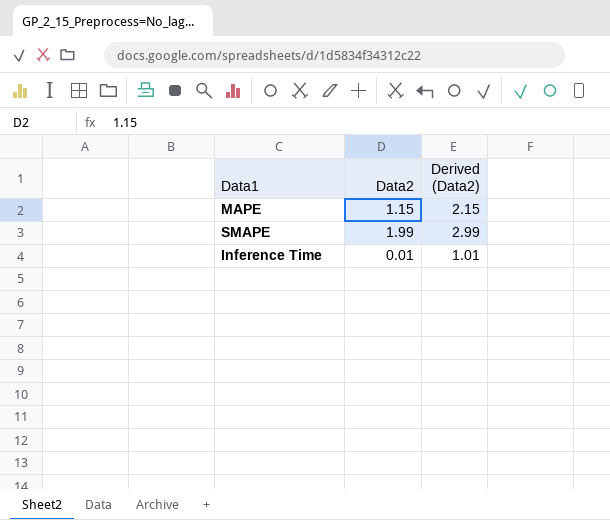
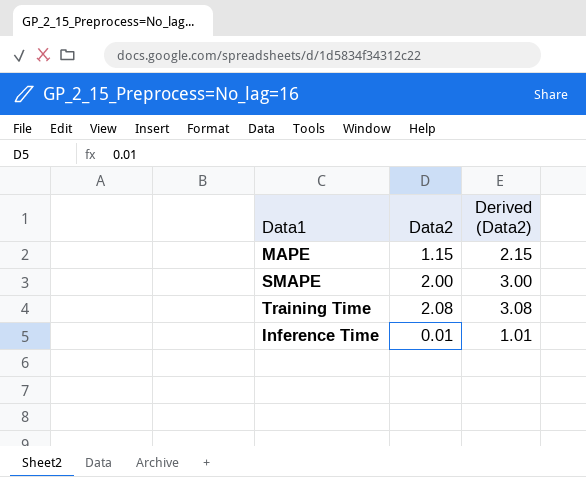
SMAPE | Data2: 1.99 -> 2.00
SMAPE | Derived (Data2): 2.99 -> 3.00
row Training Time: none -> 2.08 | 3.08

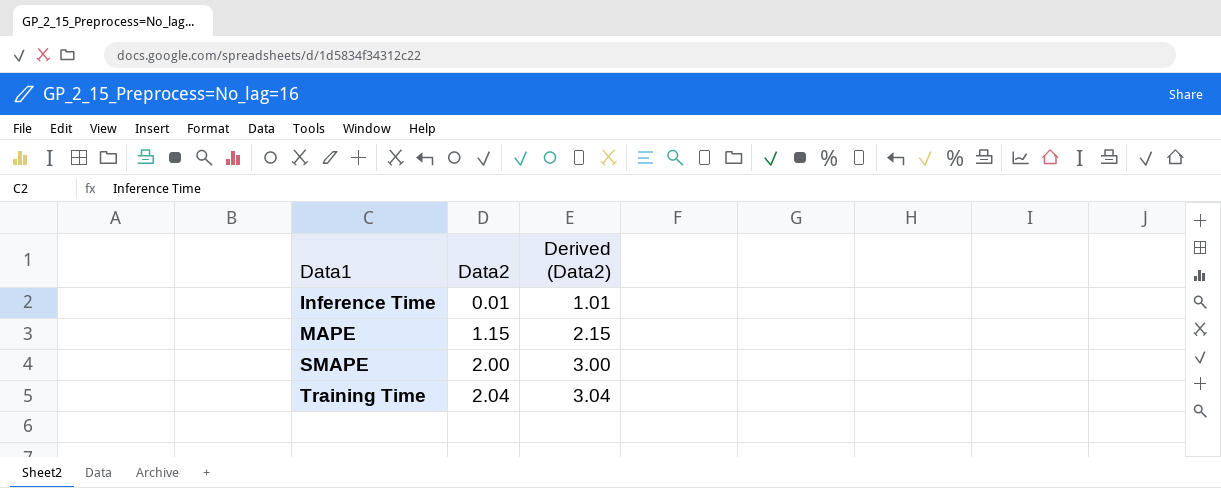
row order: none -> Data1 ascending
Training Time | Data2: 2.08 -> 2.04
Training Time | Derived (Data2): 3.08 -> 3.04

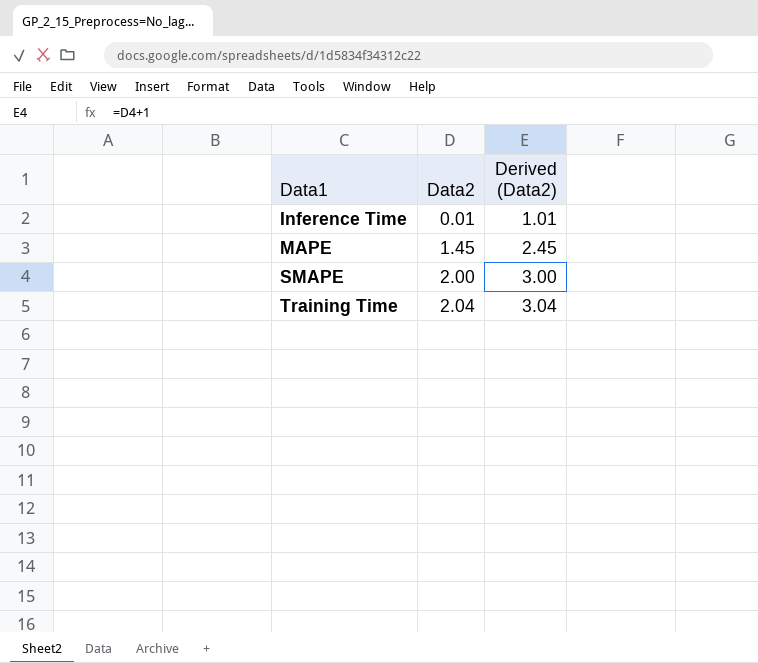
MAPE | Data2: 1.15 -> 1.45
MAPE | Derived (Data2): 2.15 -> 2.45

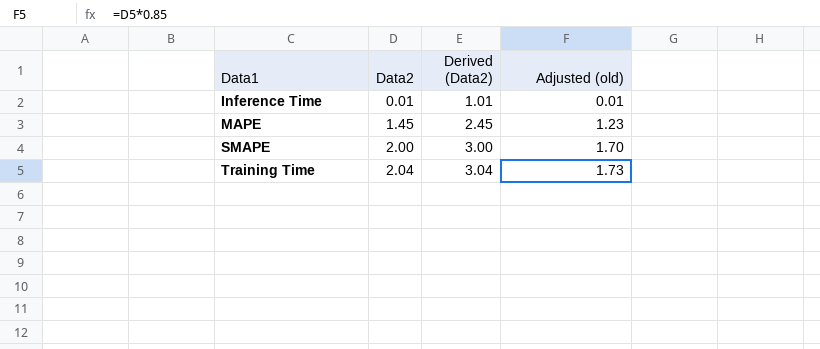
column Adjusted (old) | formula: none -> [Data2] * 0.85

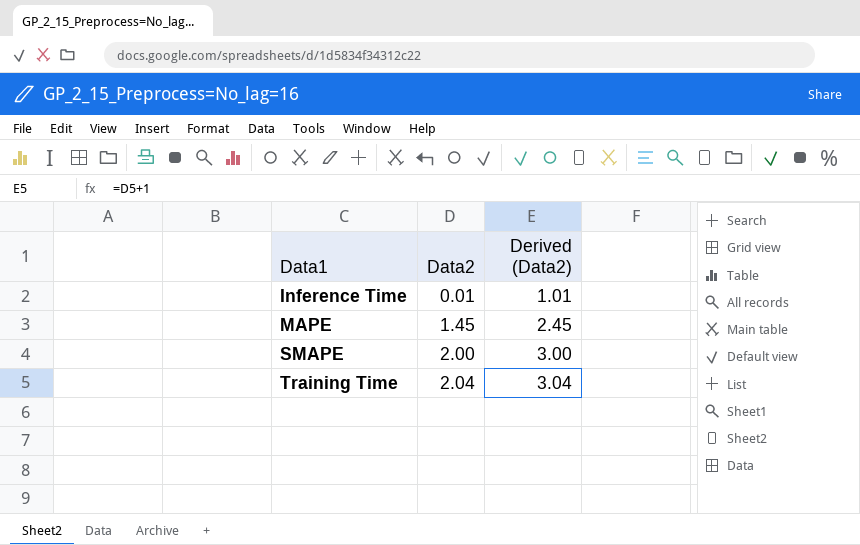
column Adjusted (old) | formula: [Data2] * 0.85 -> none

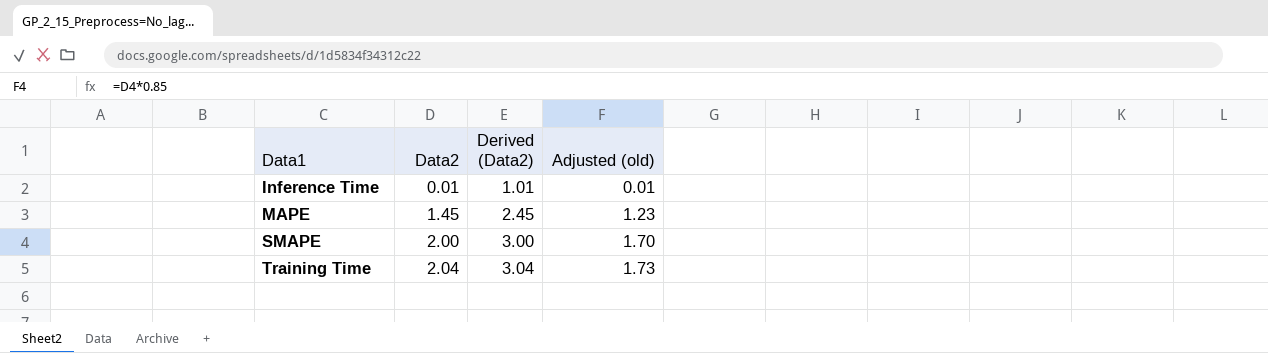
column Adjusted (old) | formula: none -> [Data2] * 0.85

